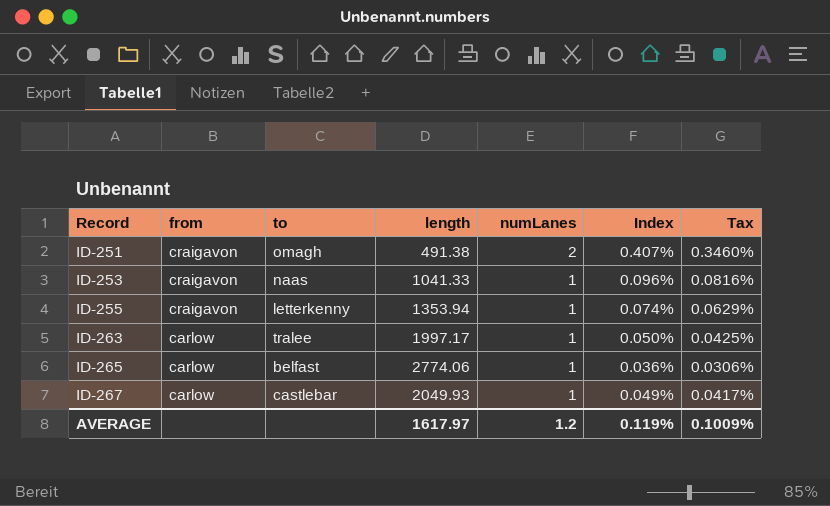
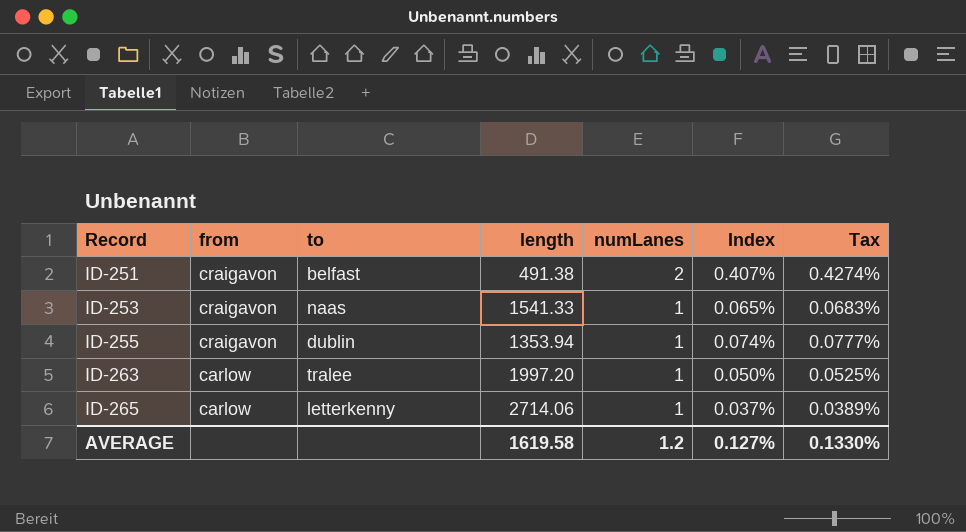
column Tax | formula: [Index] * 0.85 -> [Index] * 1.05
row ID-267: carlow | castlebar | 2049.93 | 1 | 0.049% | 0.0417% -> none
ID-251 | to: omagh -> belfast
ID-253 | length: 1041.33 -> 1541.33
ID-253 | Index: 0.096% -> 0.065%
ID-255 | to: letterkenny -> dublin
ID-263 | length: 1997.17 -> 1997.20
ID-265 | to: belfast -> letterkenny
ID-265 | length: 2774.06 -> 2714.06
ID-265 | Index: 0.036% -> 0.037%
AVERAGE | length: 1617.97 -> 1619.58
AVERAGE | Index: 0.119% -> 0.127%
AVERAGE | Tax: 0.1009% -> 0.1330%

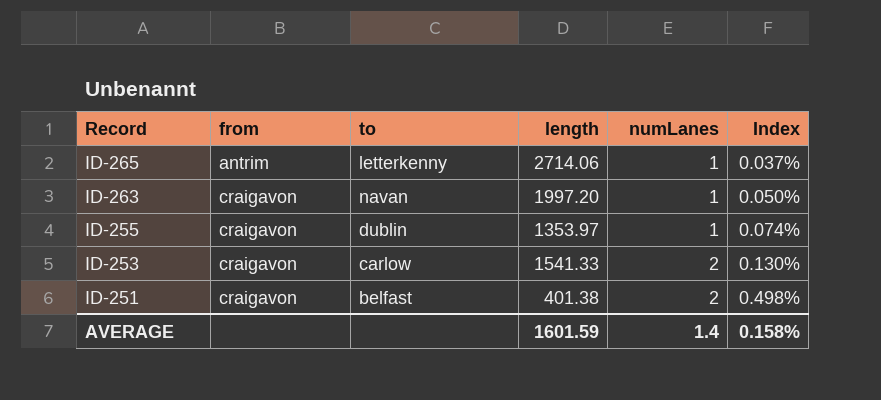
row order: Record ascending -> Record descending
column Tax | formula: [Index] * 1.05 -> none
ID-265 | from: carlow -> antrim
ID-263 | from: carlow -> craigavon
ID-263 | to: tralee -> navan
ID-255 | length: 1353.94 -> 1353.97
ID-253 | to: naas -> carlow
ID-253 | numLanes: 1 -> 2
ID-253 | Index: 0.065% -> 0.130%
ID-251 | length: 491.38 -> 401.38
ID-251 | Index: 0.407% -> 0.498%
AVERAGE | length: 1619.58 -> 1601.59
AVERAGE | numLanes: 1.2 -> 1.4
AVERAGE | Index: 0.127% -> 0.158%

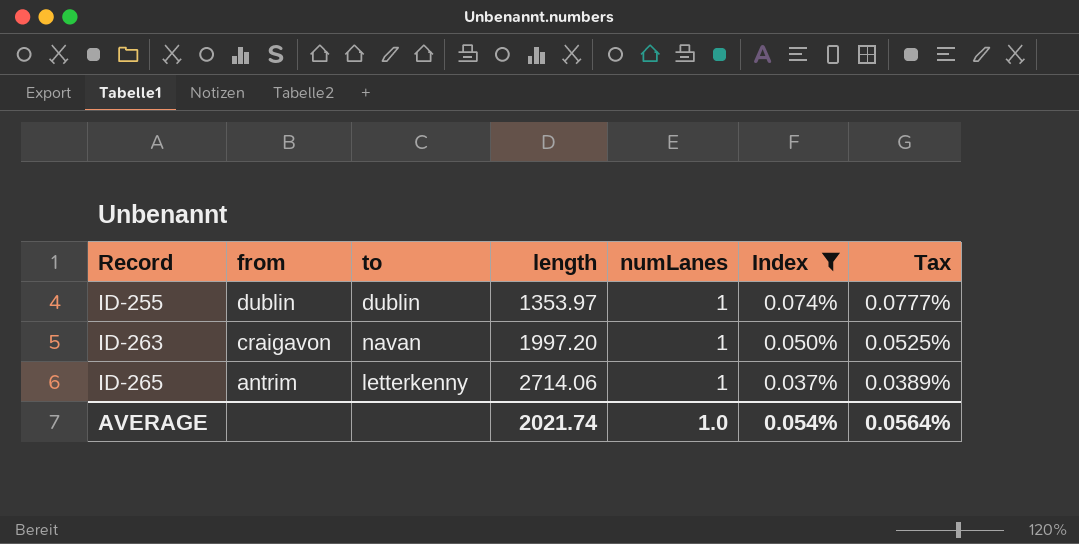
filter: none -> Index <= 0.074%
row order: Record descending -> Record ascending
column Tax | formula: none -> [Index] * 1.05
ID-255 | from: craigavon -> dublin
AVERAGE | length: 1601.59 -> 2021.74
AVERAGE | numLanes: 1.4 -> 1.0
AVERAGE | Index: 0.158% -> 0.054%

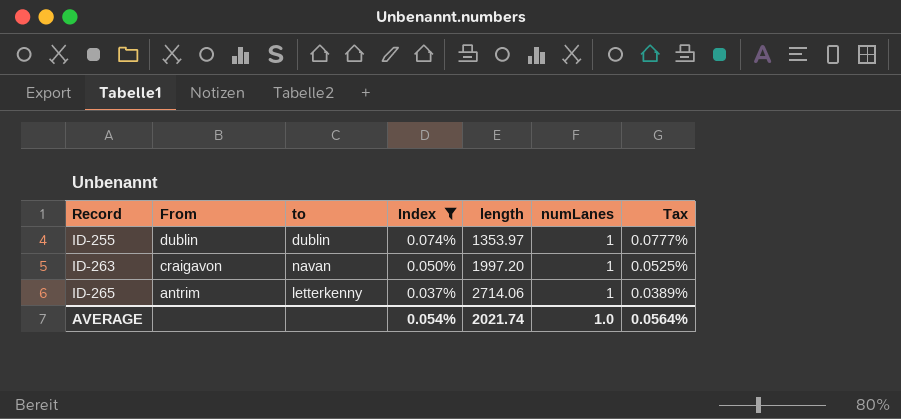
column name: from -> From
column Index | position: 6 -> 4

